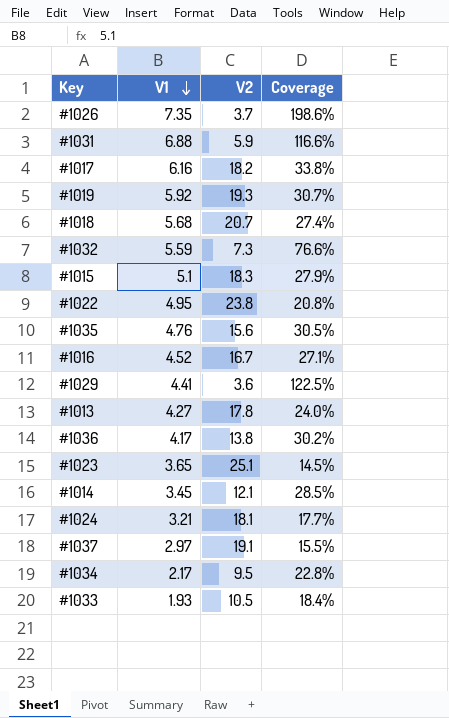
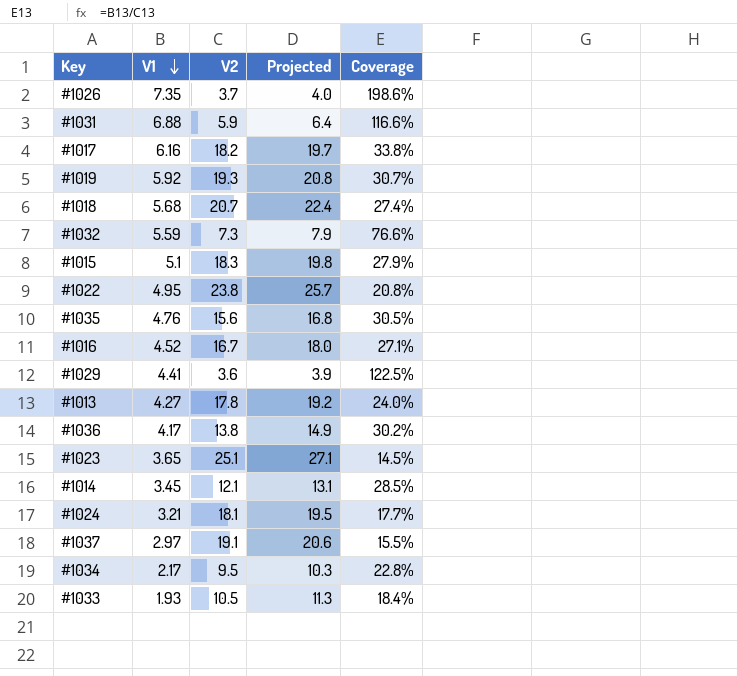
column Projected | formula: none -> [V2] * 1.08

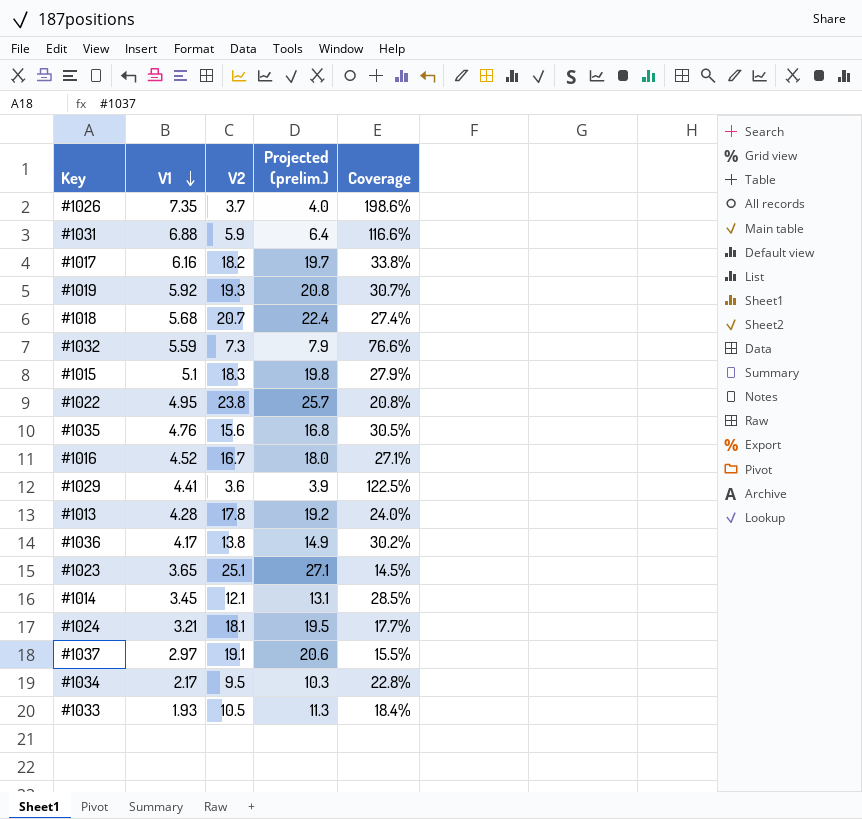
column name: Projected -> Projected (prelim.)
#1013 | V1: 4.27 -> 4.28

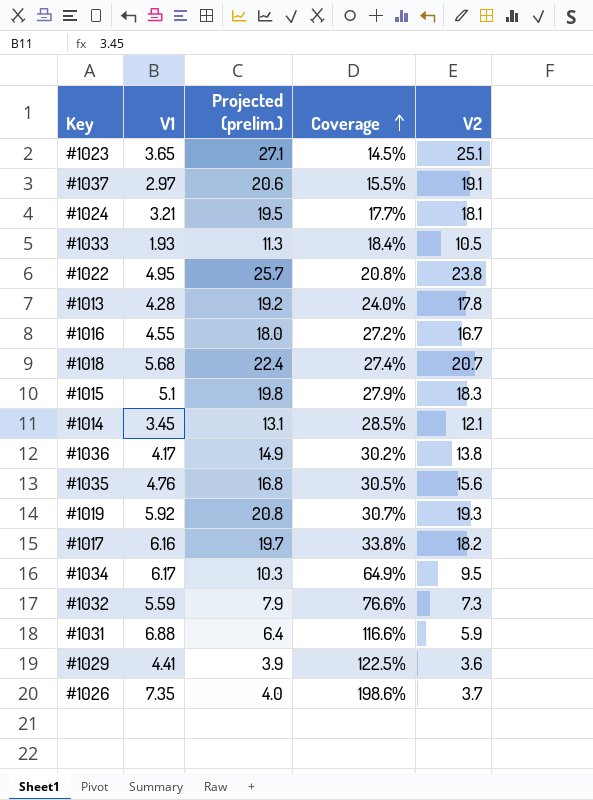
row order: V1 descending -> Coverage ascending
column V2 | position: 3 -> 5
#1016 | V1: 4.52 -> 4.55
#1016 | Coverage: 27.1% -> 27.2%
#1034 | V1: 2.17 -> 6.17
#1034 | Coverage: 22.8% -> 64.9%

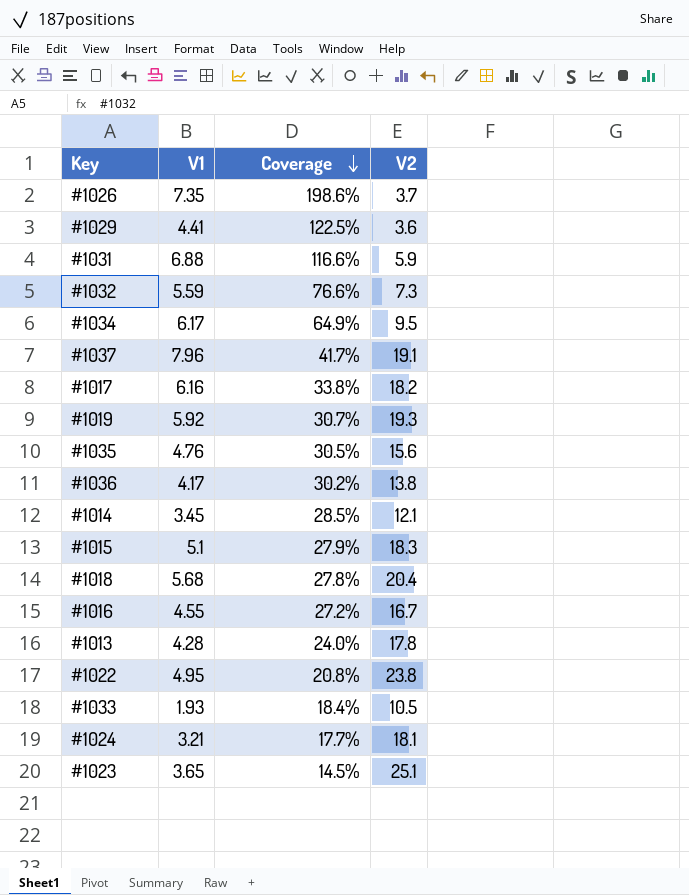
row order: Coverage ascending -> Coverage descending
column Projected (prelim.) | formula: [V2] * 1.08 -> none
#1037 | V1: 2.97 -> 7.96
#1037 | Coverage: 15.5% -> 41.7%
#1018 | Coverage: 27.4% -> 27.8%
#1018 | V2: 20.7 -> 20.4

